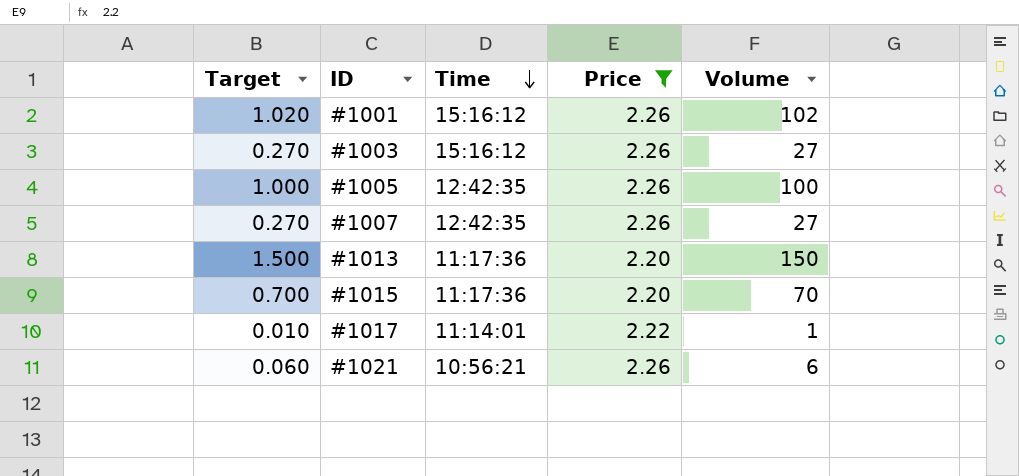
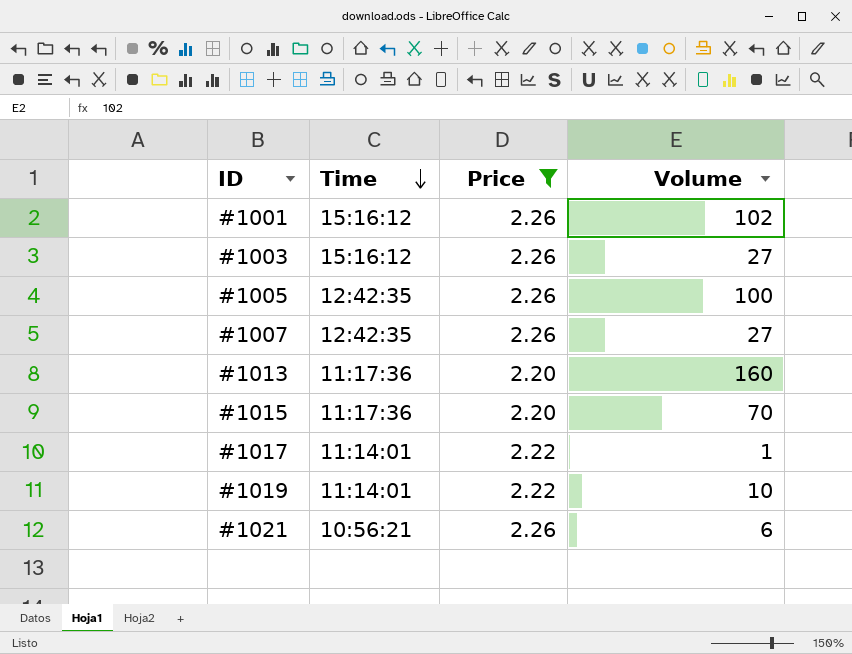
column Target | formula: [Volume] * 0.01 -> none
#1013 | Volume: 150 -> 160
row #1019: none -> 11:14:01 | 2.22 | 10

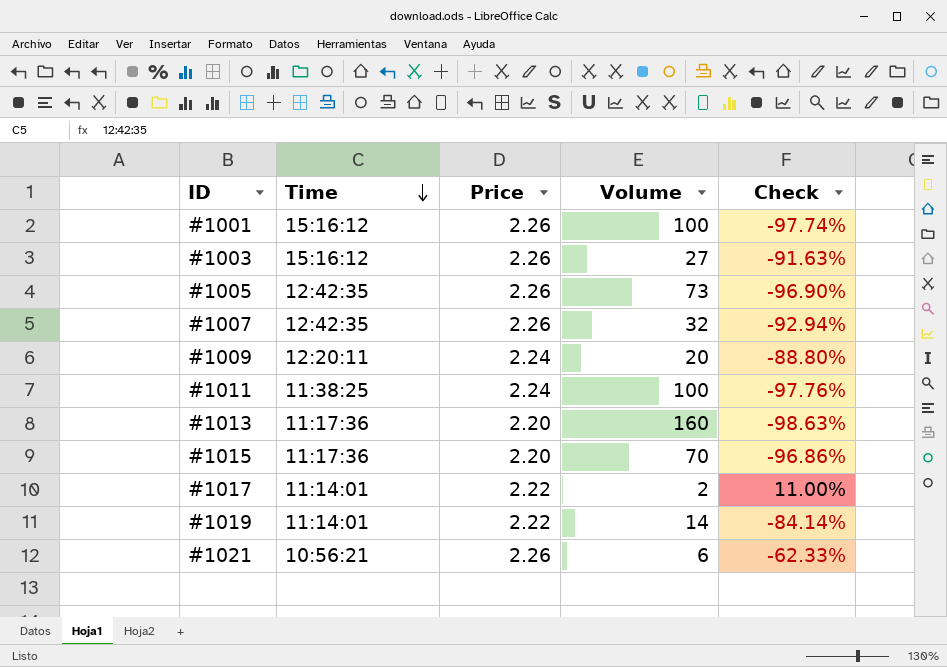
filter: Price != 2.24 -> none
column Check | formula: none -> ([Price] - [Volume]) / [Volume]
#1001 | Volume: 102 -> 100
#1005 | Volume: 100 -> 73
#1007 | Volume: 27 -> 32
#1017 | Volume: 1 -> 2
#1019 | Volume: 10 -> 14

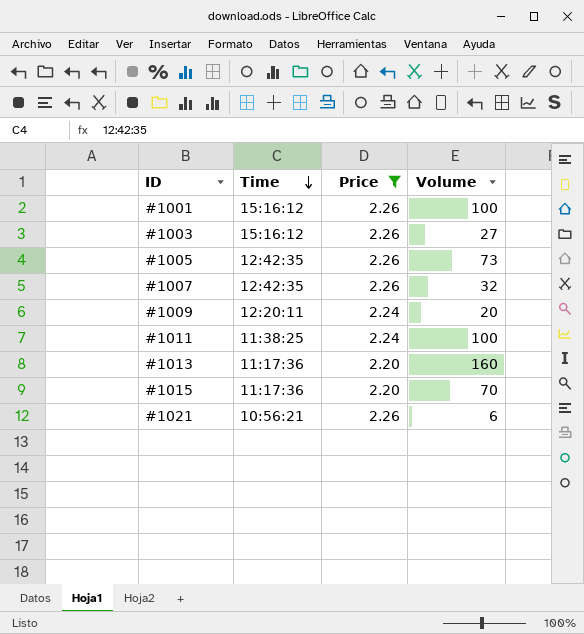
filter: none -> Price != 2.22
column Check | formula: ([Price] - [Volume]) / [Volume] -> none

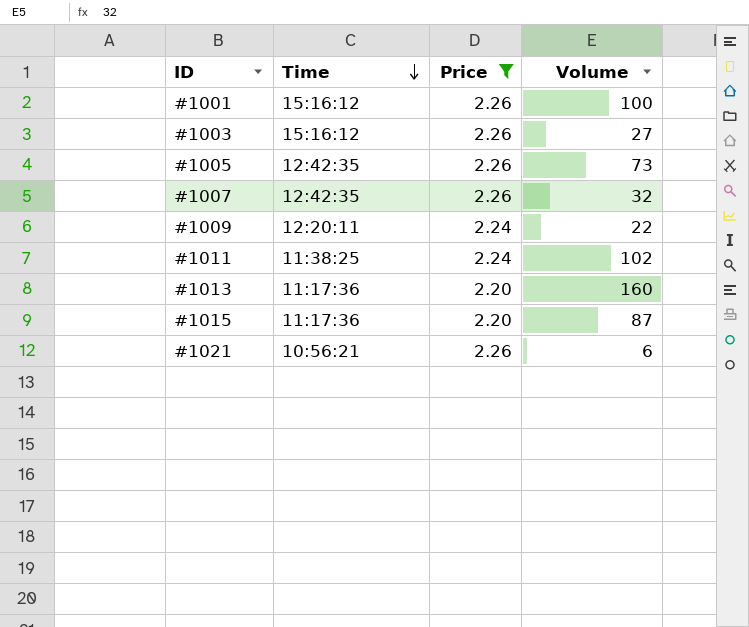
#1009 | Volume: 20 -> 22
#1011 | Volume: 100 -> 102
#1015 | Volume: 70 -> 87

